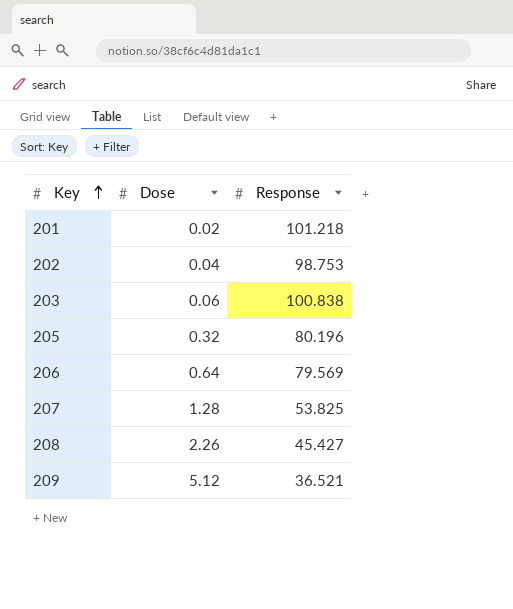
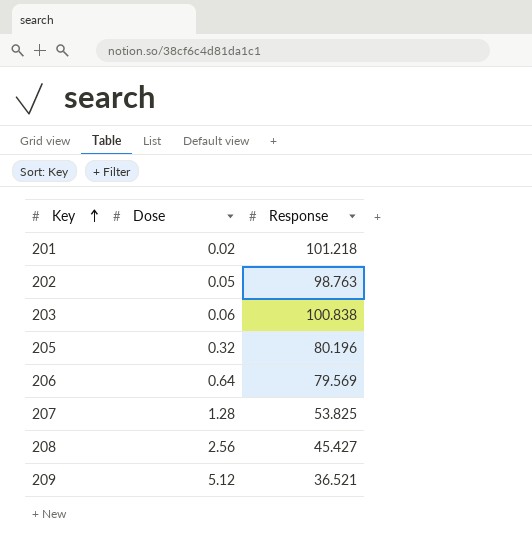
202 | Dose: 0.04 -> 0.05
202 | Response: 98.753 -> 98.763
208 | Dose: 2.26 -> 2.56

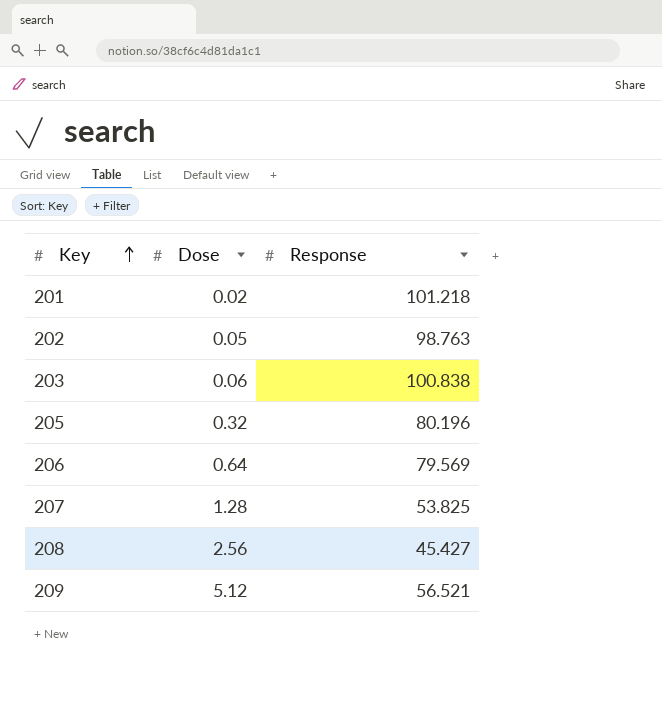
209 | Response: 36.521 -> 56.521

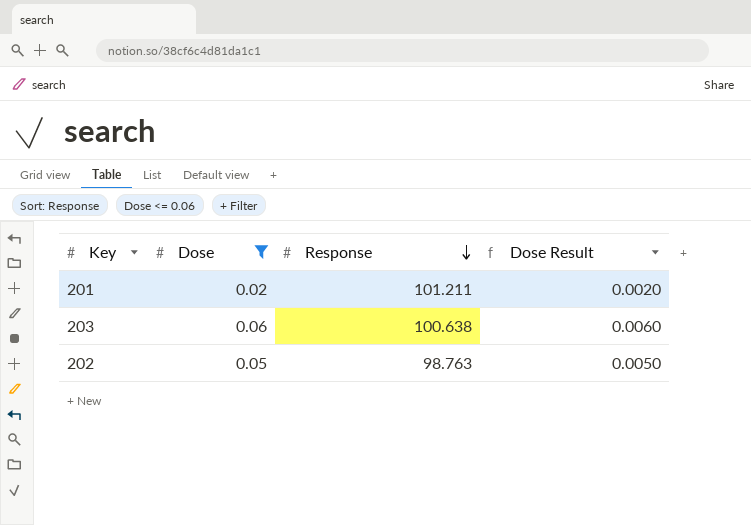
filter: none -> Dose <= 0.06
row order: Key ascending -> Response descending
column Dose Result | formula: none -> [Dose] * 0.1
201 | Response: 101.218 -> 101.211
203 | Response: 100.838 -> 100.638

